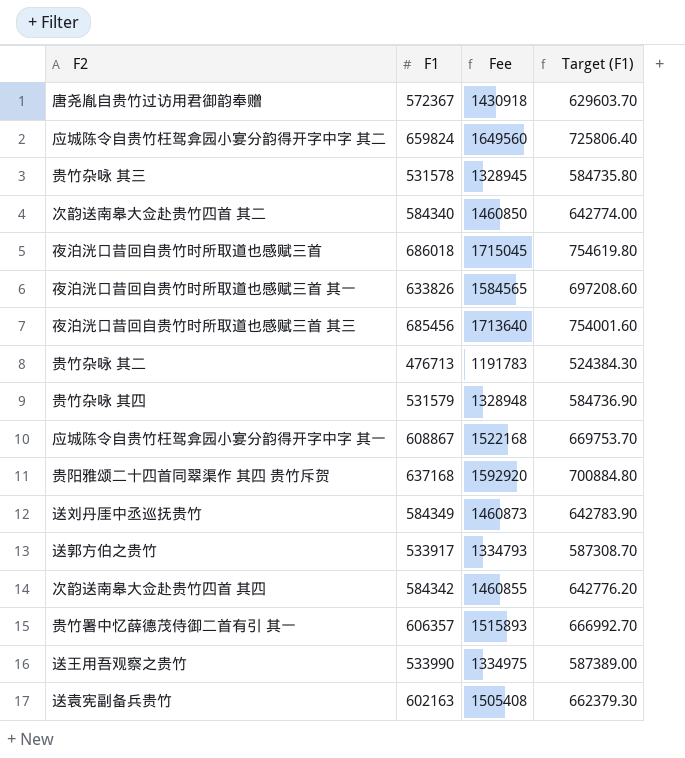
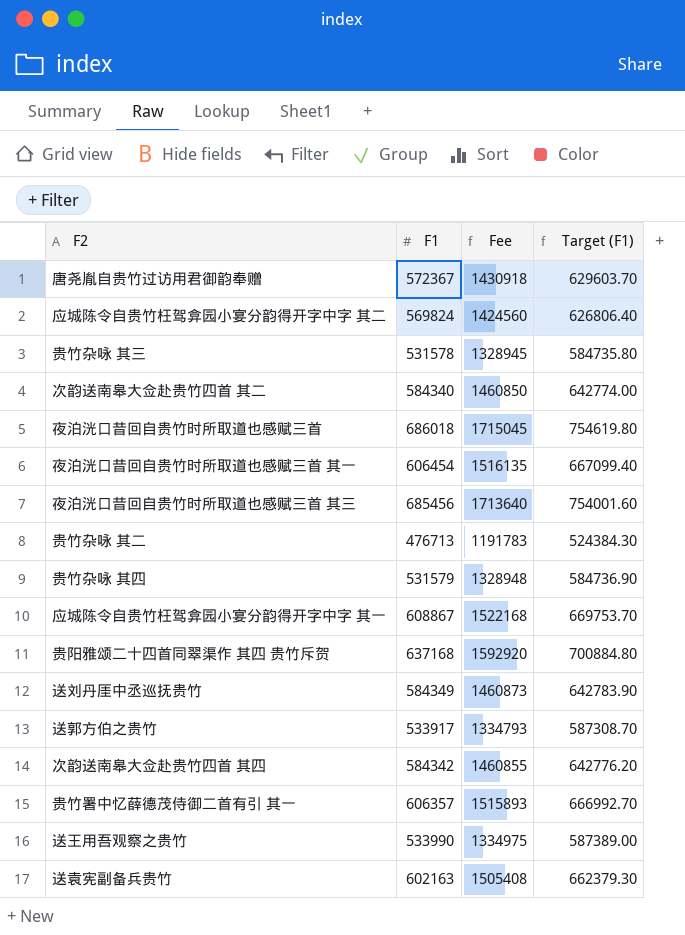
应城陈令自贵竹枉驾弇园小宴分韵得开字中字 其二 | F1: 659824 -> 569824
应城陈令自贵竹枉驾弇园小宴分韵得开字中字 其二 | Fee: 1649560 -> 1424560
应城陈令自贵竹枉驾弇园小宴分韵得开字中字 其二 | Target (F1): 725806.40 -> 626806.40
夜泊洸口昔回自贵竹时所取道也感赋三首 其一 | F1: 633826 -> 606454
夜泊洸口昔回自贵竹时所取道也感赋三首 其一 | Fee: 1584565 -> 1516135
夜泊洸口昔回自贵竹时所取道也感赋三首 其一 | Target (F1): 697208.60 -> 667099.40

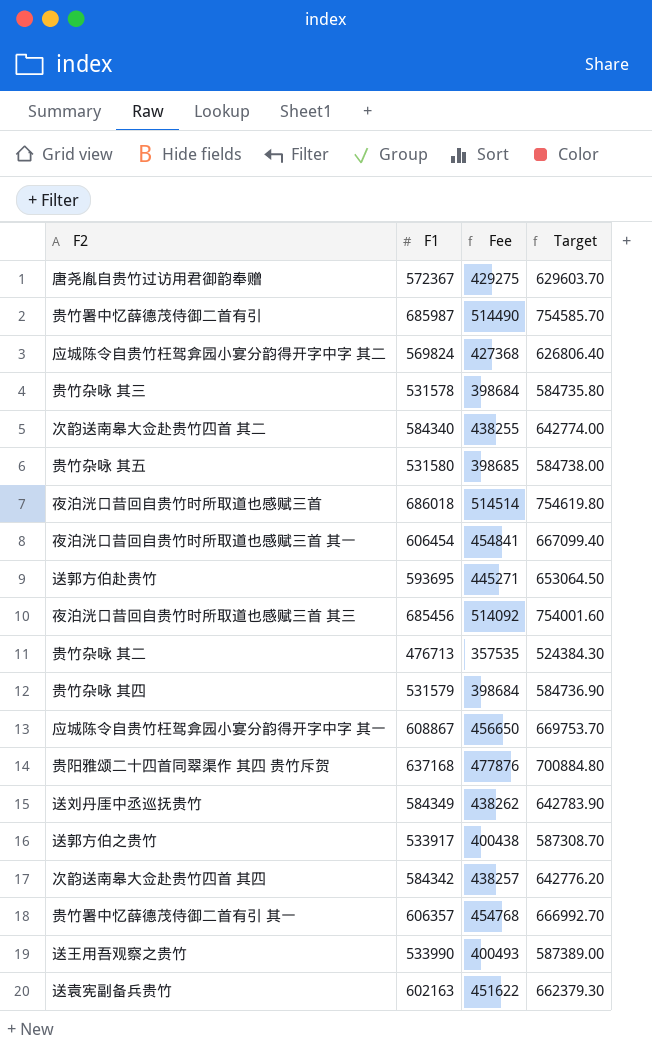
column Fee | formula: [F1] * 2.5 -> [F1] * 0.75
column name: Target (F1) -> Target
row 贵竹署中忆薛德茂侍御二首有引: none -> 685987 | 514490 | 754585.70
row 贵竹杂咏 其五: none -> 531580 | 398685 | 584738.00
row 送郭方伯赴贵竹: none -> 593695 | 445271 | 653064.50

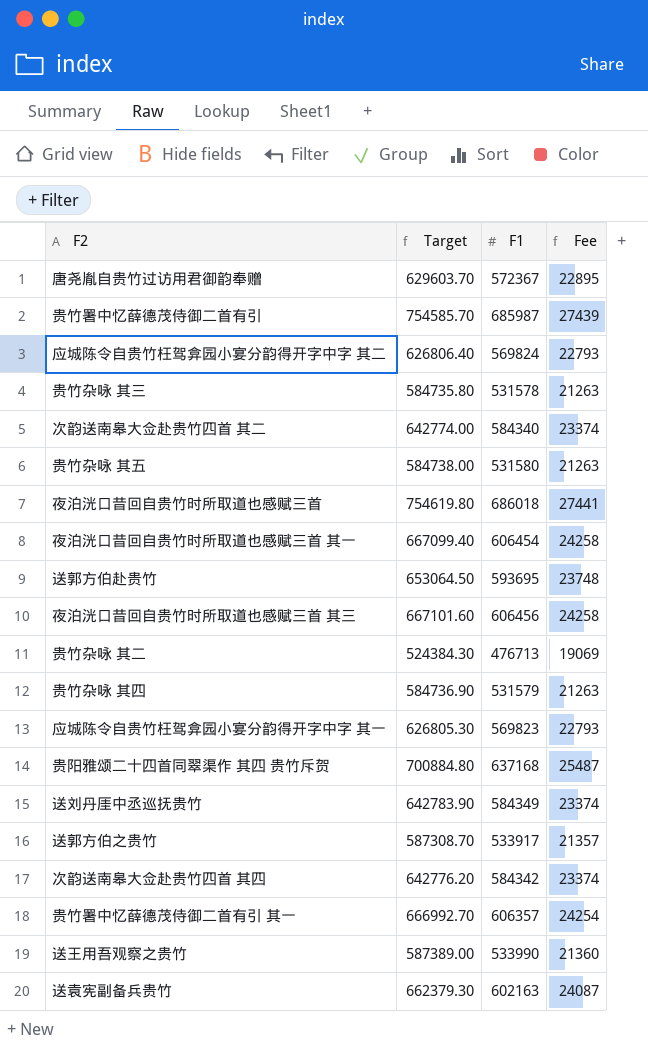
column Target | position: 4 -> 2
column Fee | formula: [F1] * 0.75 -> [F1] * 0.04
夜泊洸口昔回自贵竹时所取道也感赋三首 其三 | Target: 754001.60 -> 667101.60
夜泊洸口昔回自贵竹时所取道也感赋三首 其三 | F1: 685456 -> 606456
应城陈令自贵竹枉驾弇园小宴分韵得开字中字 其一 | Target: 669753.70 -> 626805.30
应城陈令自贵竹枉驾弇园小宴分韵得开字中字 其一 | F1: 608867 -> 569823

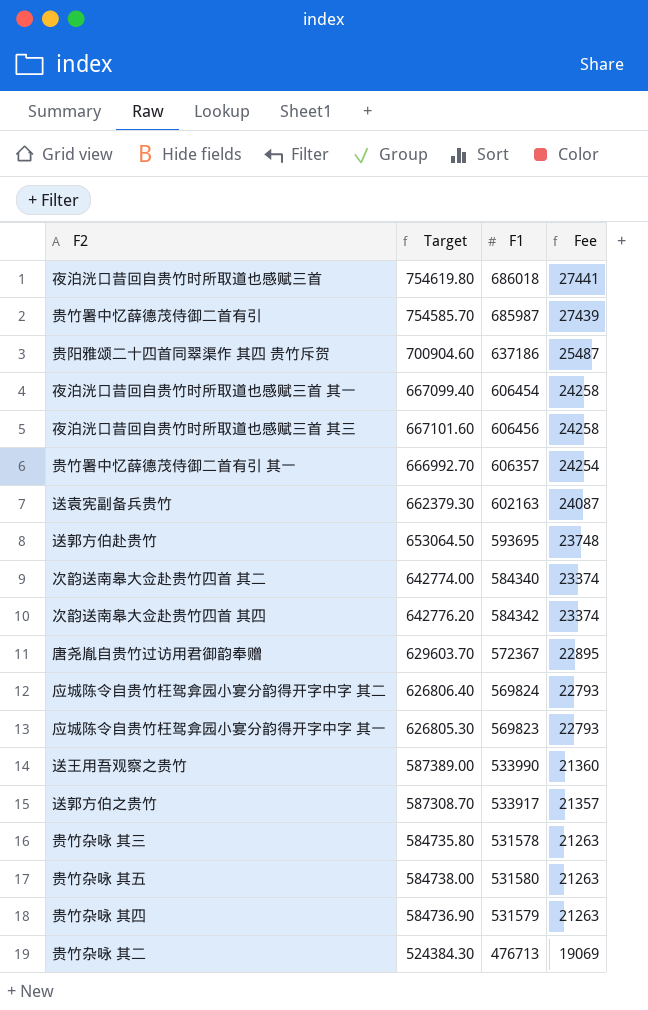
row order: none -> Fee descending
row 送刘丹厓中丞巡抚贵竹: 642783.90 | 584349 | 23374 -> none
贵阳雅颂二十四首同翠渠作 其四 贵竹斥贺 | Target: 700884.80 -> 700904.60
贵阳雅颂二十四首同翠渠作 其四 贵竹斥贺 | F1: 637168 -> 637186

